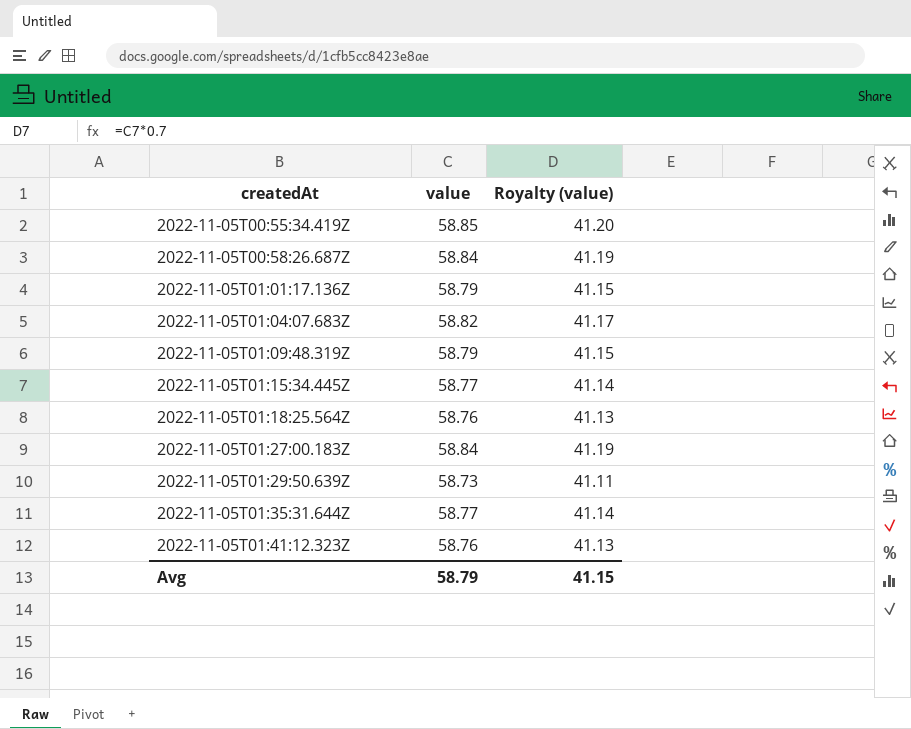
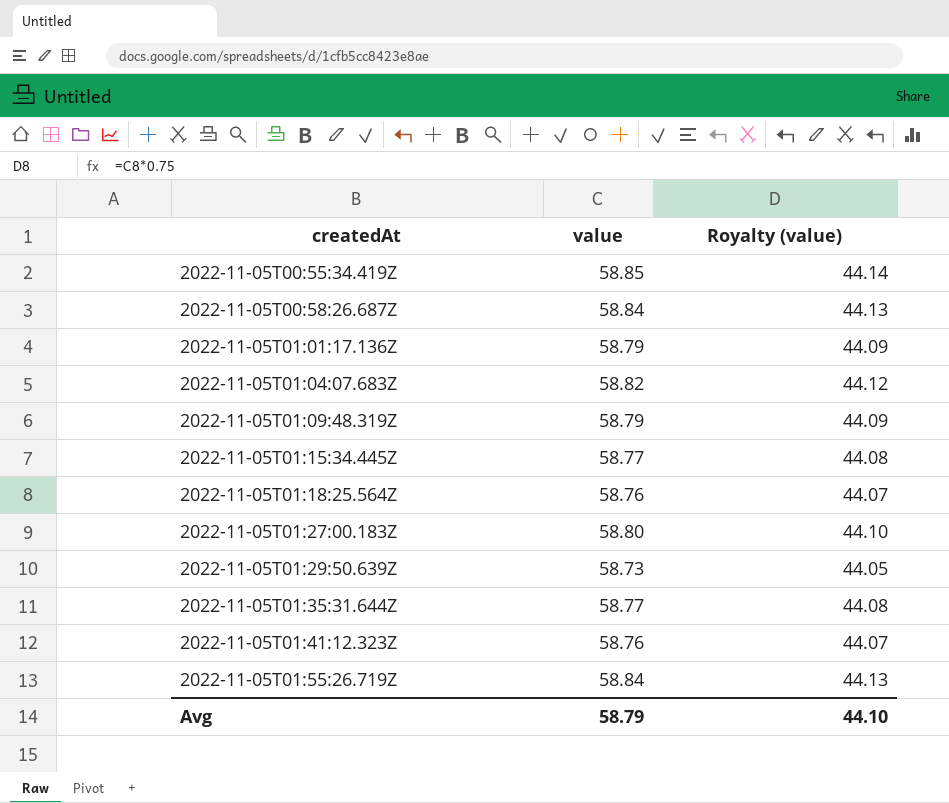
column Royalty (value) | formula: [value] * 0.7 -> [value] * 0.75
2022-11-05T01:27:00.183Z | value: 58.84 -> 58.80
row 2022-11-05T01:55:26.719Z: none -> 58.84 | 44.13
Avg | Royalty (value): 41.15 -> 44.10

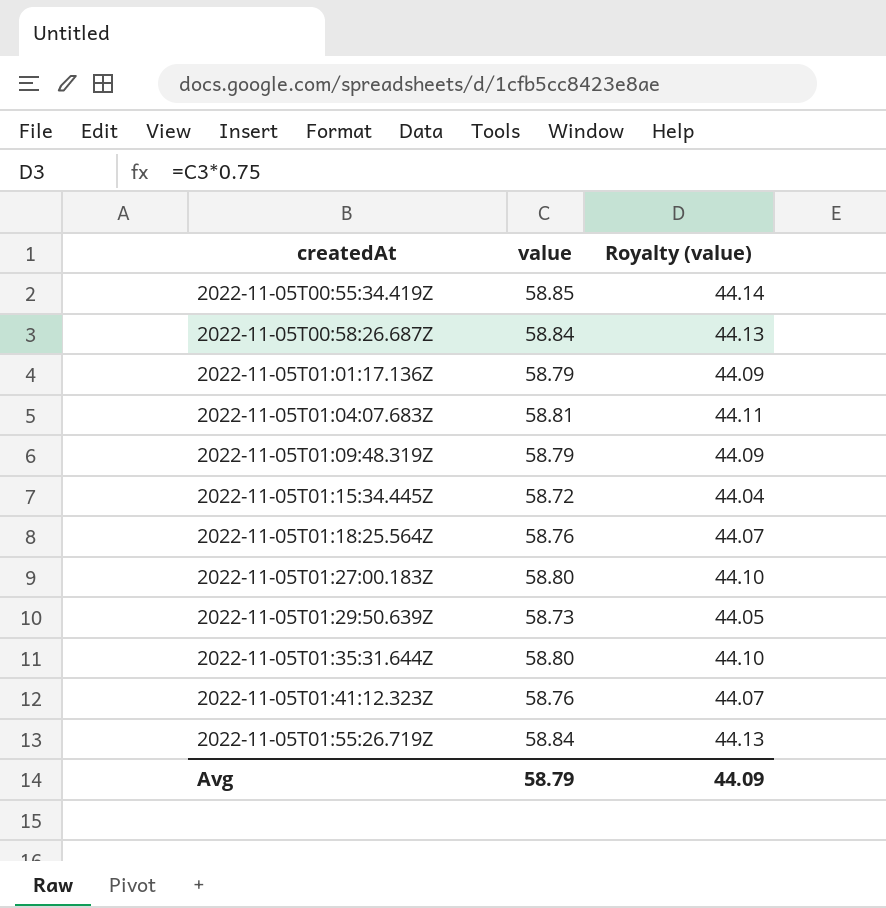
2022-11-05T01:04:07.683Z | value: 58.82 -> 58.81
2022-11-05T01:04:07.683Z | Royalty (value): 44.12 -> 44.11
2022-11-05T01:15:34.445Z | value: 58.77 -> 58.72
2022-11-05T01:15:34.445Z | Royalty (value): 44.08 -> 44.04
2022-11-05T01:35:31.644Z | value: 58.77 -> 58.80
2022-11-05T01:35:31.644Z | Royalty (value): 44.08 -> 44.10
Avg | Royalty (value): 44.10 -> 44.09

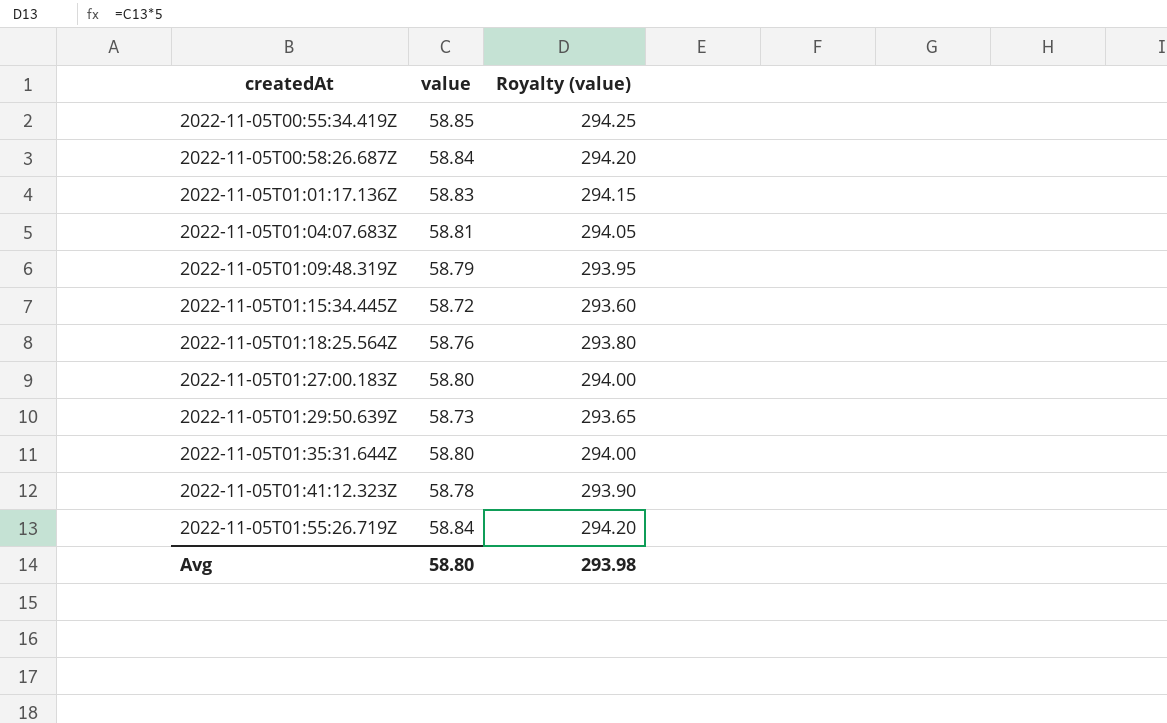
column Royalty (value) | formula: [value] * 0.75 -> [value] * 5
2022-11-05T01:01:17.136Z | value: 58.79 -> 58.83
2022-11-05T01:41:12.323Z | value: 58.76 -> 58.78
Avg | value: 58.79 -> 58.80
Avg | Royalty (value): 44.09 -> 293.98

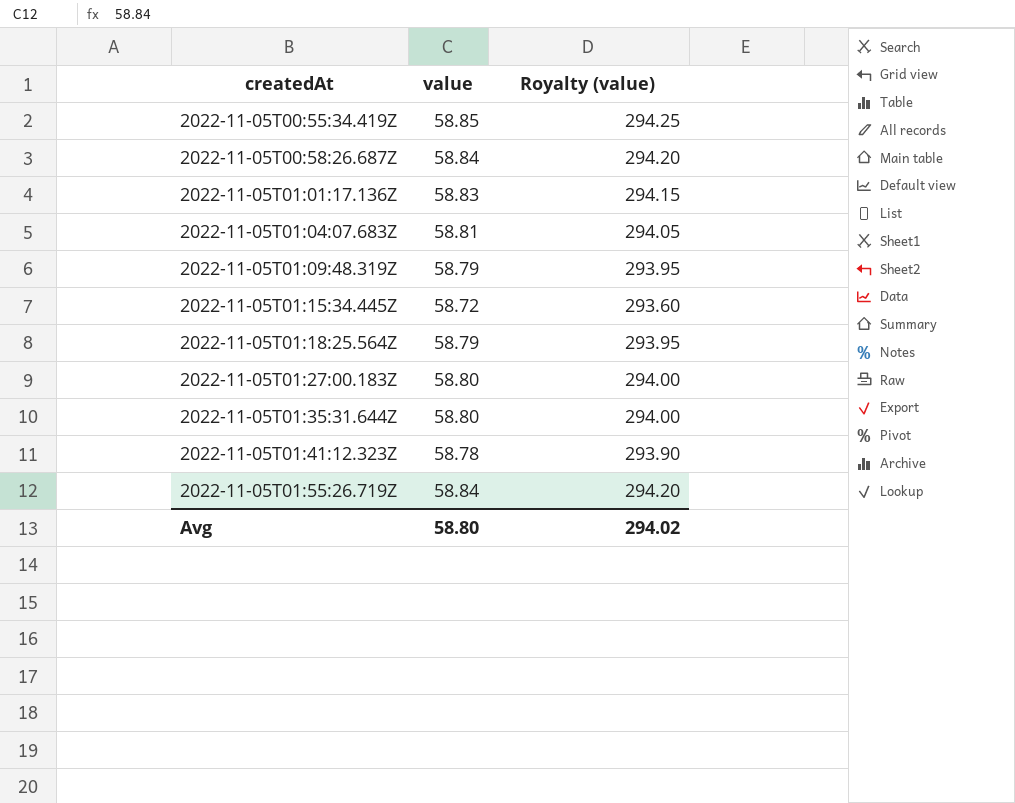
row 2022-11-05T01:29:50.639Z: 58.73 | 293.65 -> none
2022-11-05T01:18:25.564Z | value: 58.76 -> 58.79
2022-11-05T01:18:25.564Z | Royalty (value): 293.80 -> 293.95
Avg | Royalty (value): 293.98 -> 294.02

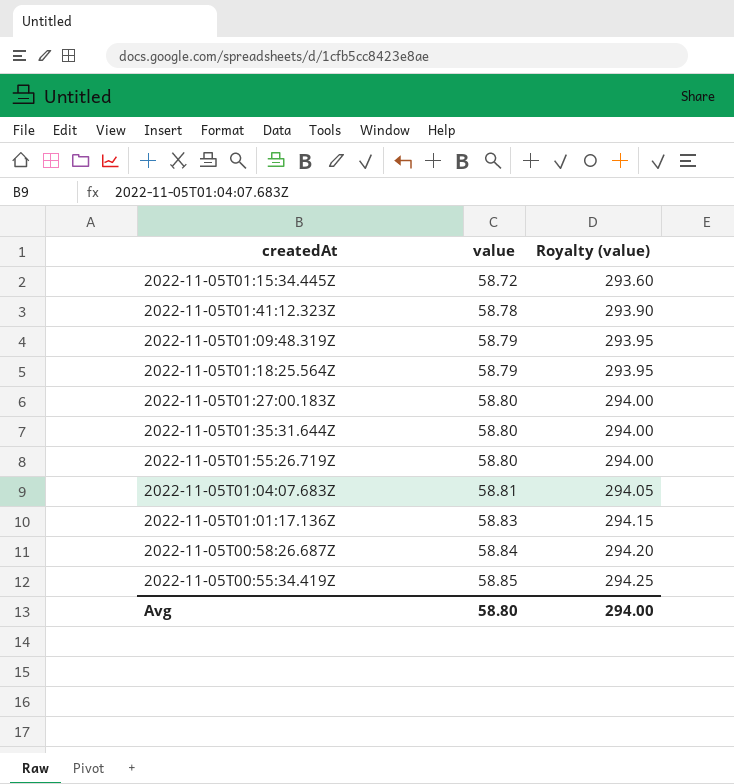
row order: createdAt ascending -> value ascending
2022-11-05T01:55:26.719Z | value: 58.84 -> 58.80
2022-11-05T01:55:26.719Z | Royalty (value): 294.20 -> 294.00
Avg | Royalty (value): 294.02 -> 294.00

